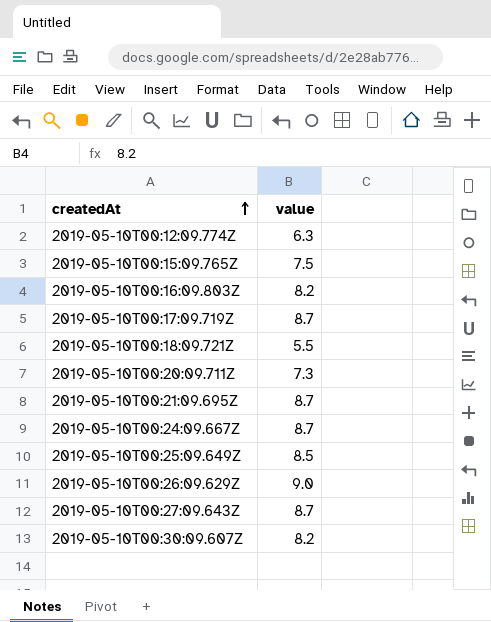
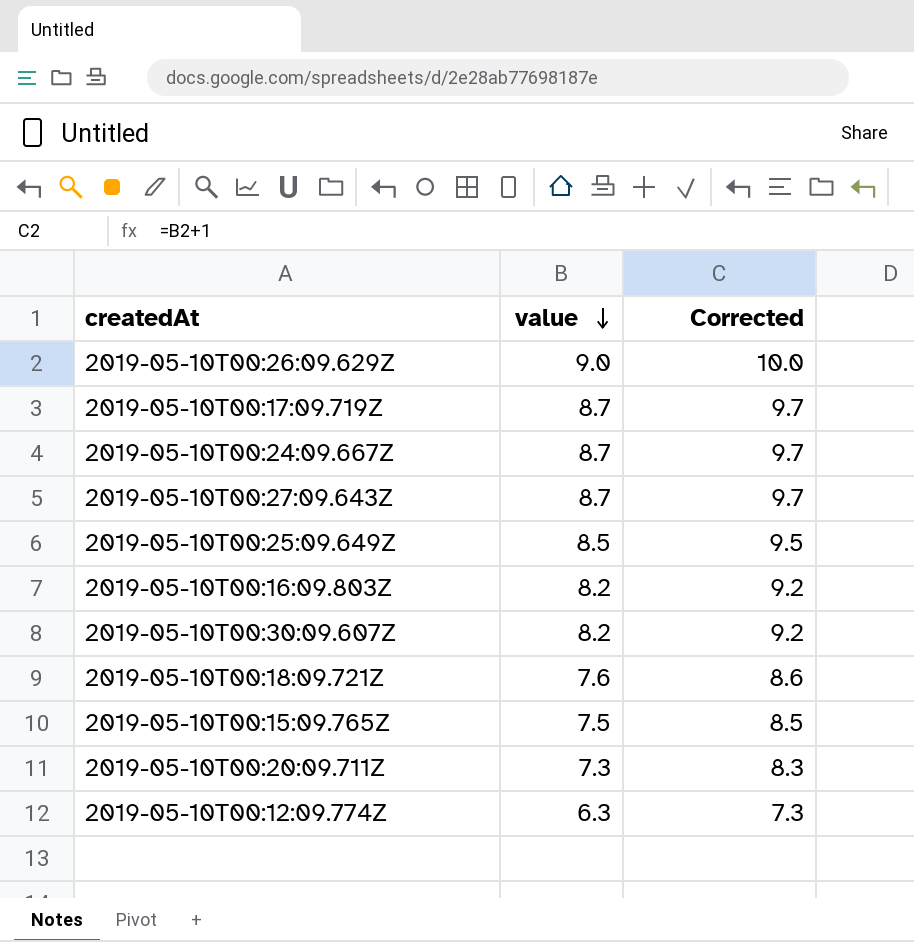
row order: createdAt ascending -> value descending
column Corrected | formula: none -> [value] + 1
row 2019-05-10T00:21:09.695Z: 8.7 -> none
2019-05-10T00:18:09.721Z | value: 5.5 -> 7.6

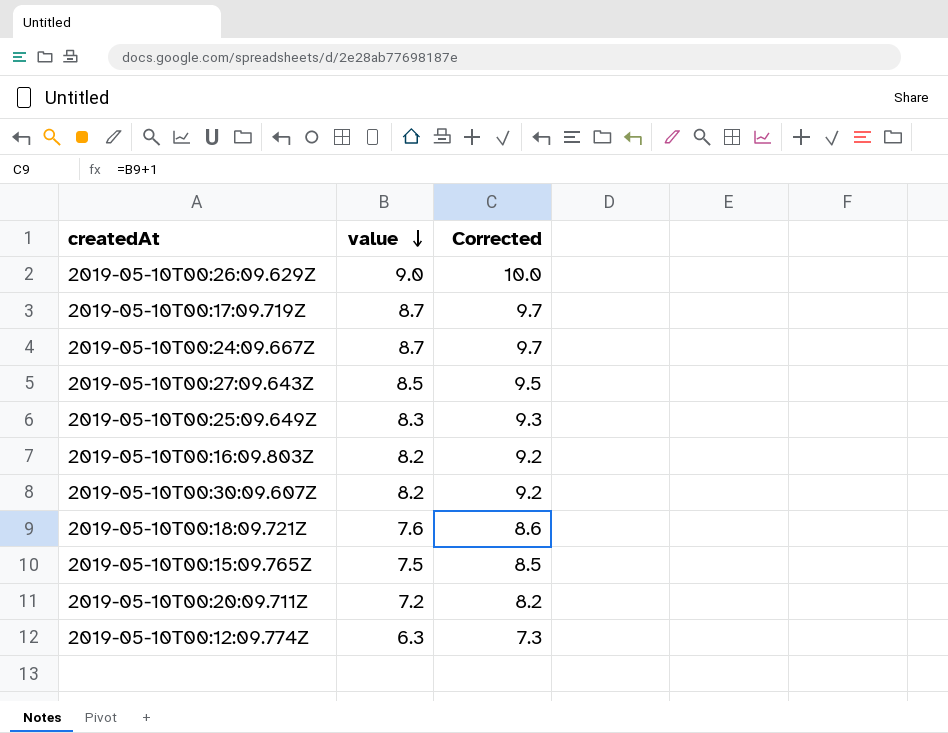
2019-05-10T00:27:09.643Z | value: 8.7 -> 8.5
2019-05-10T00:27:09.643Z | Corrected: 9.7 -> 9.5
2019-05-10T00:25:09.649Z | value: 8.5 -> 8.3
2019-05-10T00:25:09.649Z | Corrected: 9.5 -> 9.3
2019-05-10T00:20:09.711Z | value: 7.3 -> 7.2
2019-05-10T00:20:09.711Z | Corrected: 8.3 -> 8.2

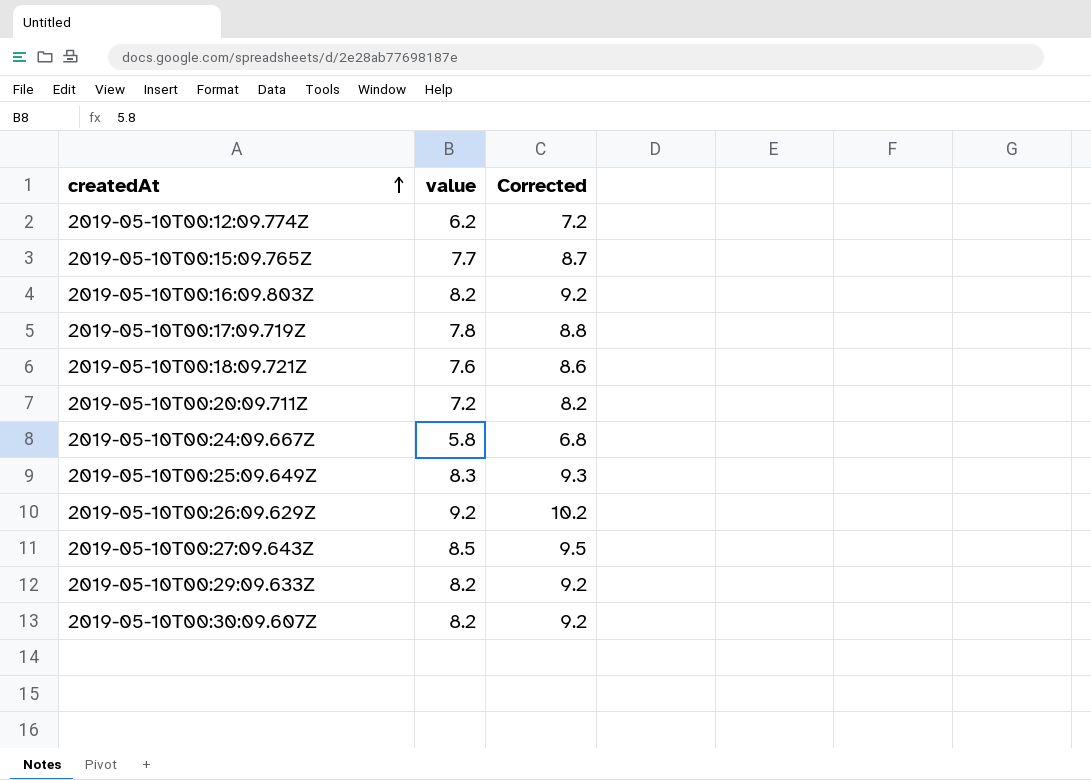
row order: value descending -> createdAt ascending
2019-05-10T00:12:09.774Z | value: 6.3 -> 6.2
2019-05-10T00:12:09.774Z | Corrected: 7.3 -> 7.2
2019-05-10T00:15:09.765Z | value: 7.5 -> 7.7
2019-05-10T00:15:09.765Z | Corrected: 8.5 -> 8.7
2019-05-10T00:17:09.719Z | value: 8.7 -> 7.8
2019-05-10T00:17:09.719Z | Corrected: 9.7 -> 8.8
2019-05-10T00:24:09.667Z | value: 8.7 -> 5.8
2019-05-10T00:24:09.667Z | Corrected: 9.7 -> 6.8
2019-05-10T00:26:09.629Z | value: 9.0 -> 9.2
2019-05-10T00:26:09.629Z | Corrected: 10.0 -> 10.2
row 2019-05-10T00:29:09.633Z: none -> 8.2 | 9.2

